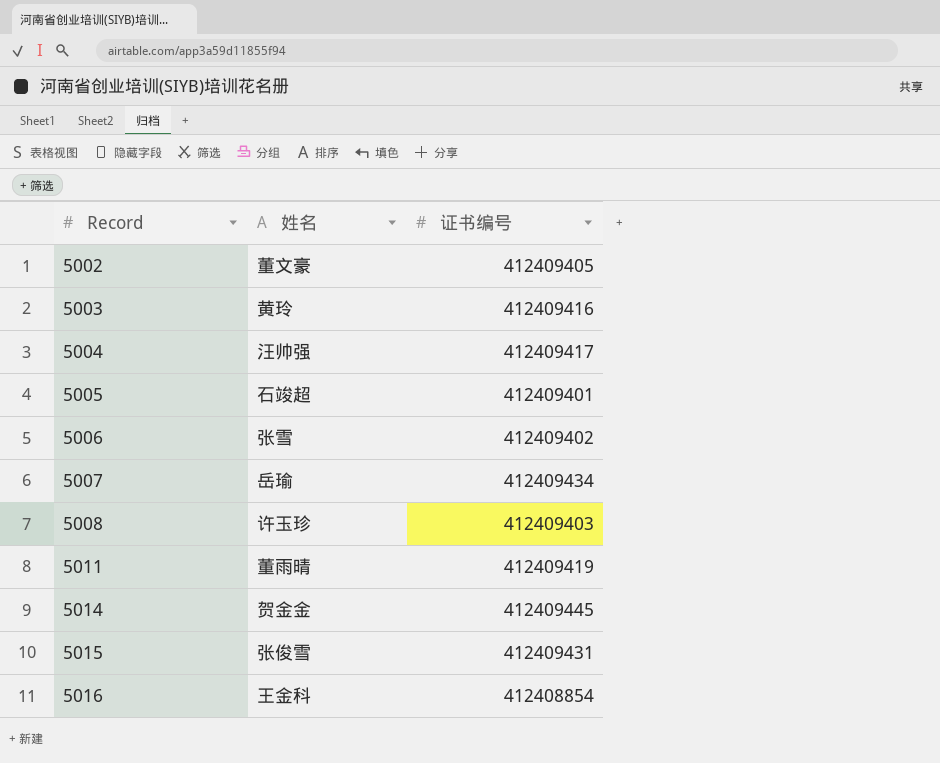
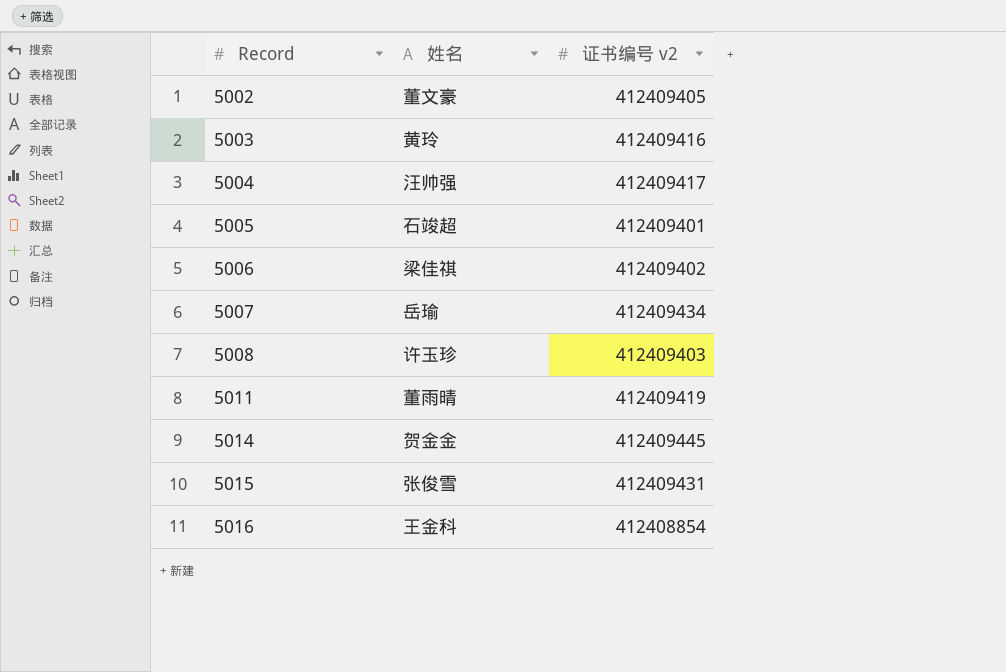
column name: 证书编号 -> 证书编号 v2
5006 | 姓名: 张雪 -> 梁佳祺

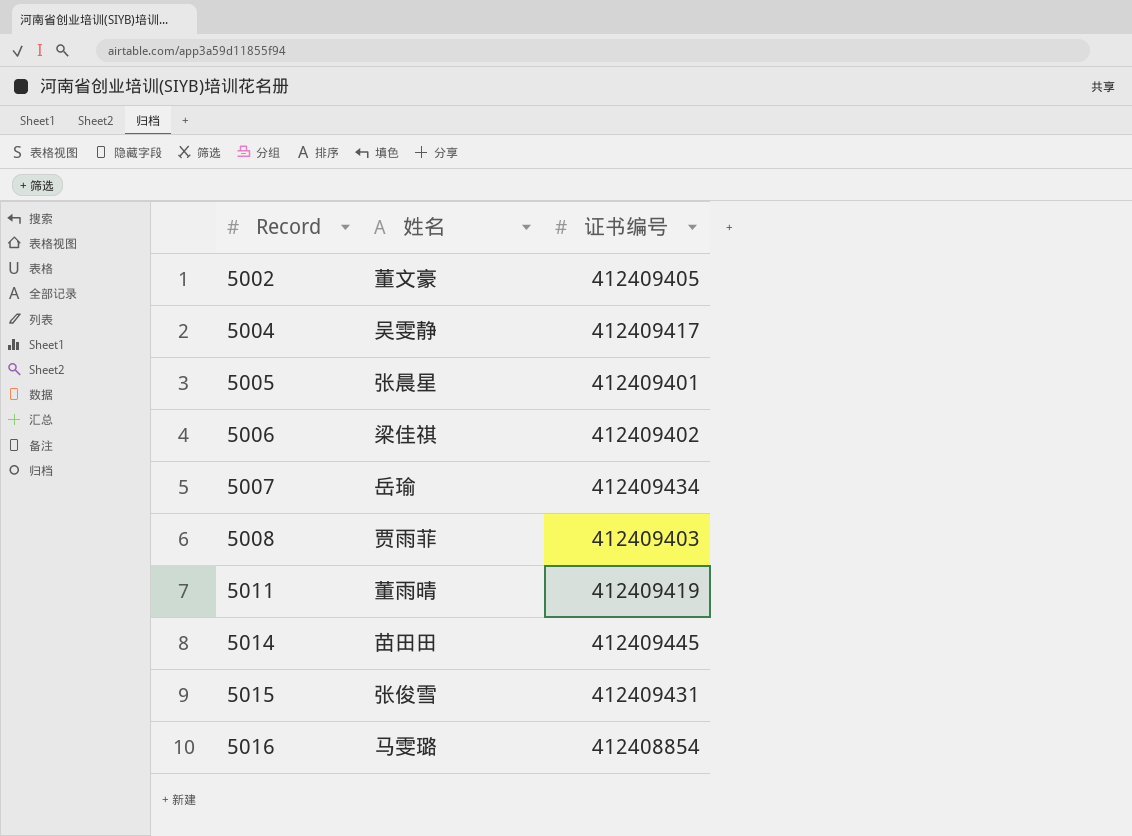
column name: 证书编号 v2 -> 证书编号
row 5003: 黄玲 | 412409416 -> none
5004 | 姓名: 汪帅强 -> 吴雯静
5005 | 姓名: 石竣超 -> 张晨星
5008 | 姓名: 许玉珍 -> 贾雨菲
5014 | 姓名: 贺金金 -> 苗田田
5016 | 姓名: 王金科 -> 马雯璐

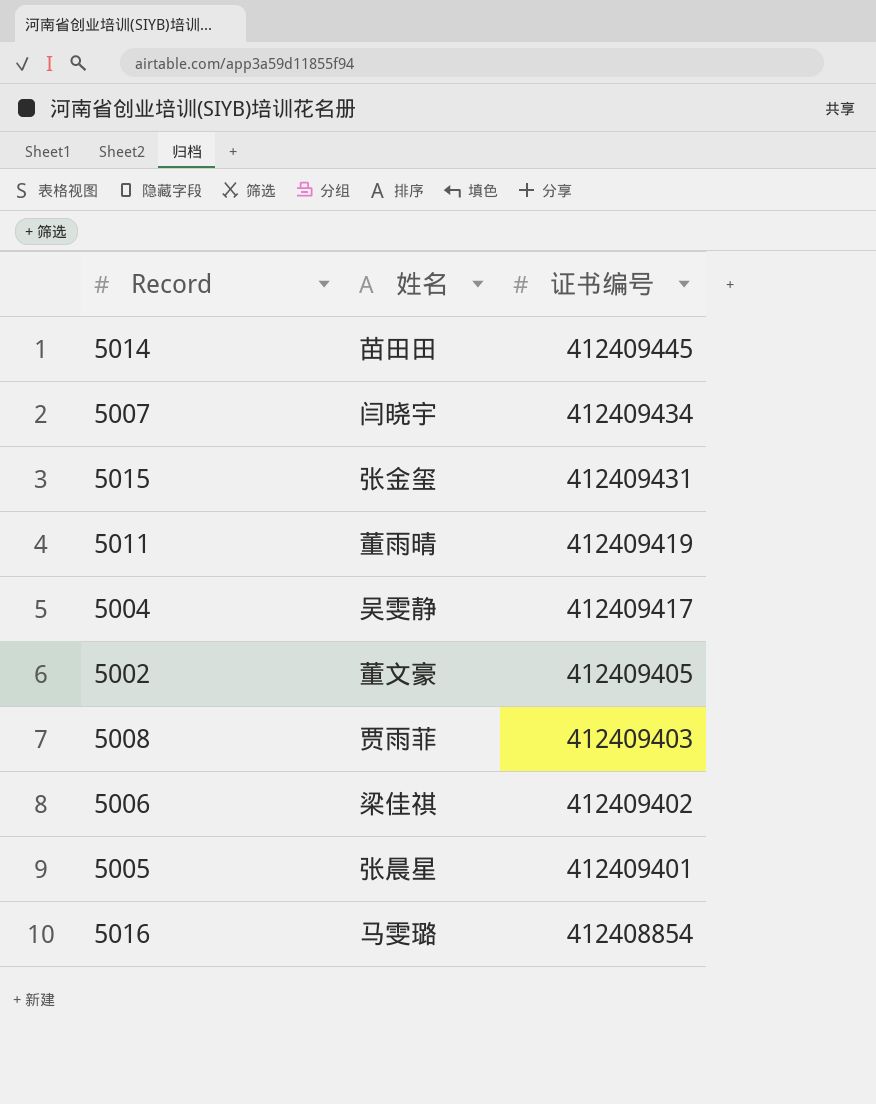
row order: Record ascending -> 证书编号 descending
5007 | 姓名: 岳瑜 -> 闫晓宇
5015 | 姓名: 张俊雪 -> 张金玺

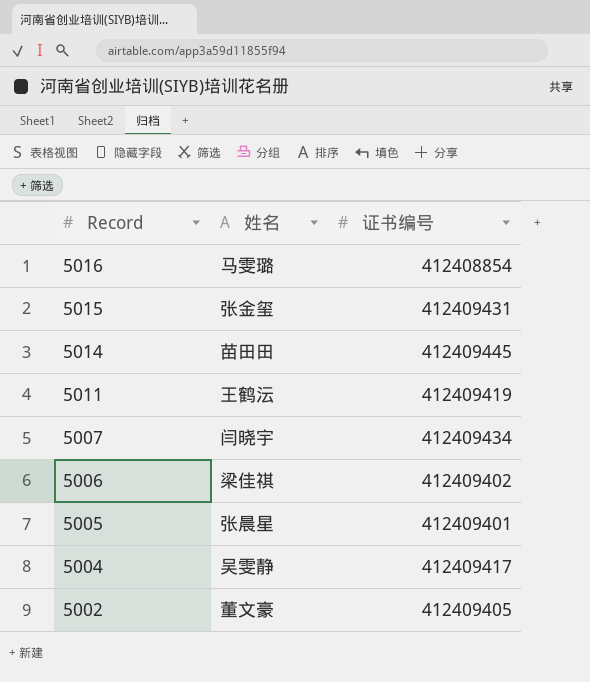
row order: 证书编号 descending -> Record descending
row 5008: 贾雨菲 | 412409403 -> none
5011 | 姓名: 董雨晴 -> 王鹤沄

